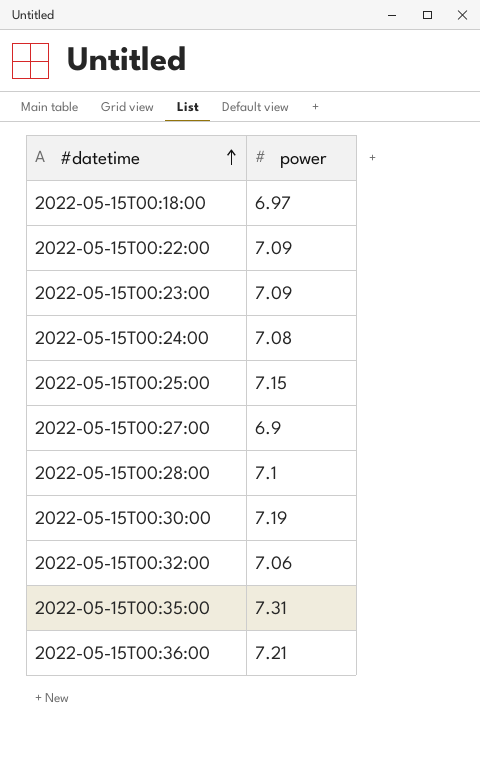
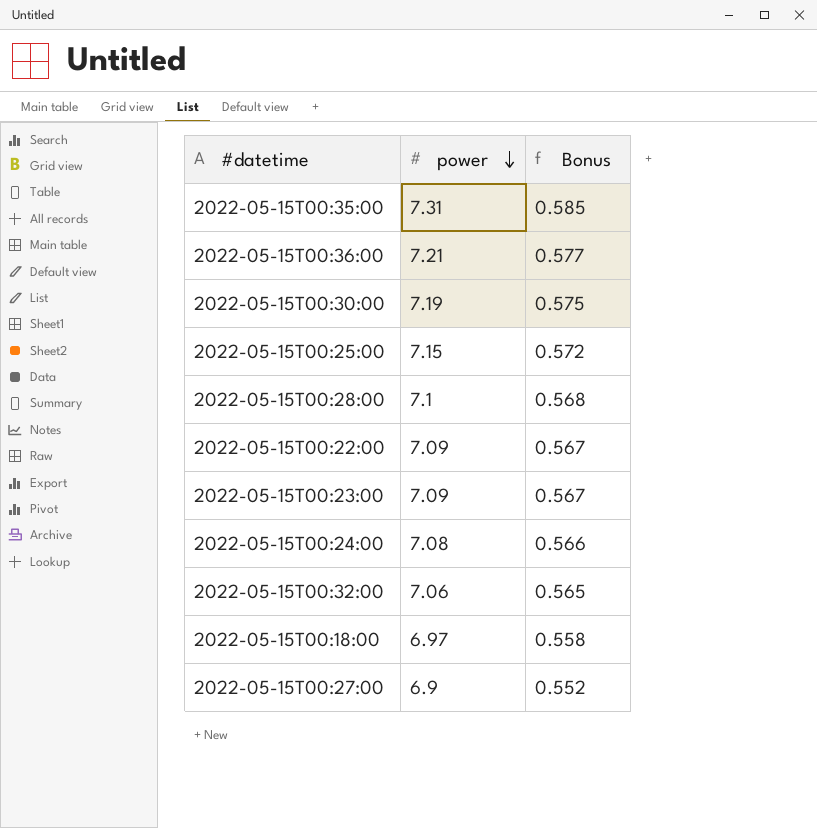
row order: #datetime ascending -> power descending
column Bonus | formula: none -> [power] * 0.08

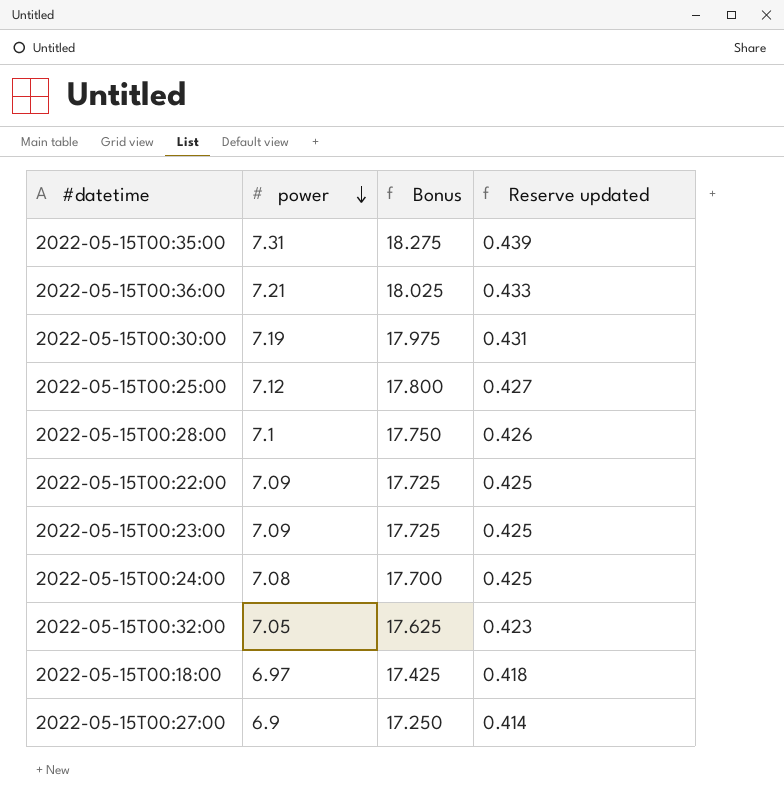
column Bonus | formula: [power] * 0.08 -> [power] * 2.5
column Reserve updated | formula: none -> [power] * 0.06
2022-05-15T00:25:00 | power: 7.15 -> 7.12
2022-05-15T00:32:00 | power: 7.06 -> 7.05

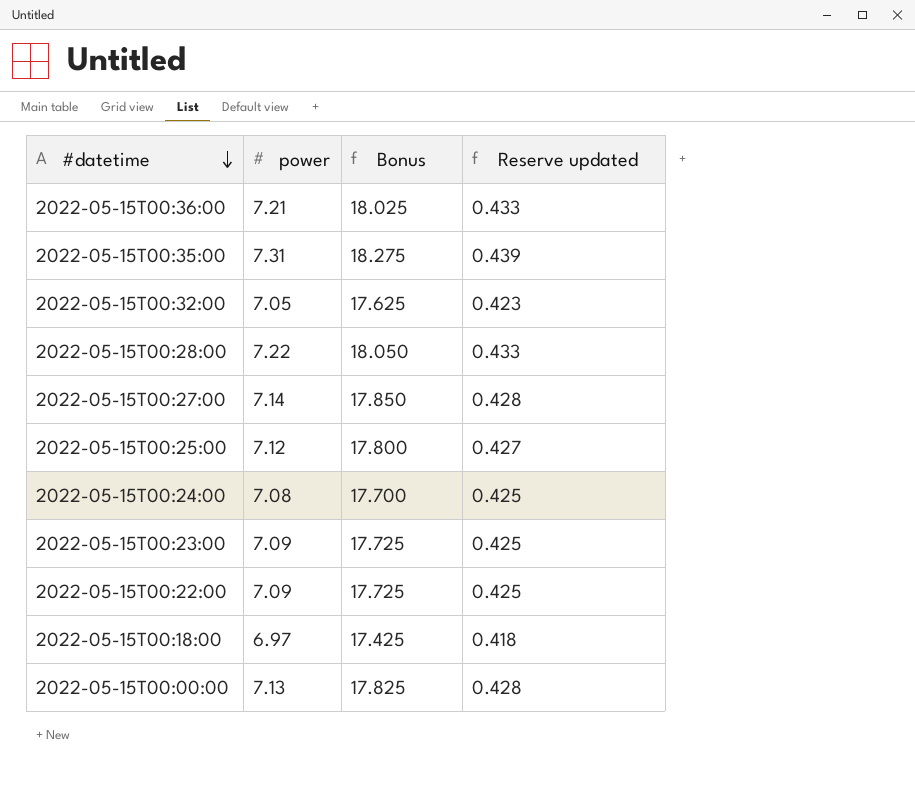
row order: power descending -> #datetime descending
row 2022-05-15T00:30:00: 7.19 | 17.975 | 0.431 -> none
2022-05-15T00:28:00 | power: 7.1 -> 7.22
2022-05-15T00:28:00 | Bonus: 17.750 -> 18.050
2022-05-15T00:28:00 | Reserve updated: 0.426 -> 0.433
2022-05-15T00:27:00 | power: 6.9 -> 7.14
2022-05-15T00:27:00 | Bonus: 17.250 -> 17.850
2022-05-15T00:27:00 | Reserve updated: 0.414 -> 0.428
row 2022-05-15T00:00:00: none -> 7.13 | 17.825 | 0.428

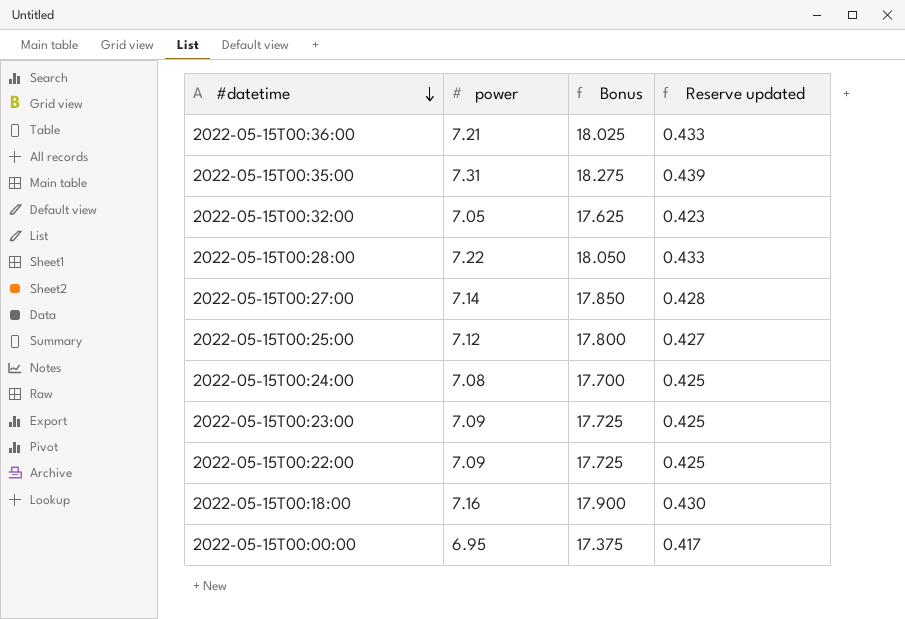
2022-05-15T00:18:00 | power: 6.97 -> 7.16
2022-05-15T00:18:00 | Bonus: 17.425 -> 17.900
2022-05-15T00:18:00 | Reserve updated: 0.418 -> 0.430
2022-05-15T00:00:00 | power: 7.13 -> 6.95
2022-05-15T00:00:00 | Bonus: 17.825 -> 17.375
2022-05-15T00:00:00 | Reserve updated: 0.428 -> 0.417

